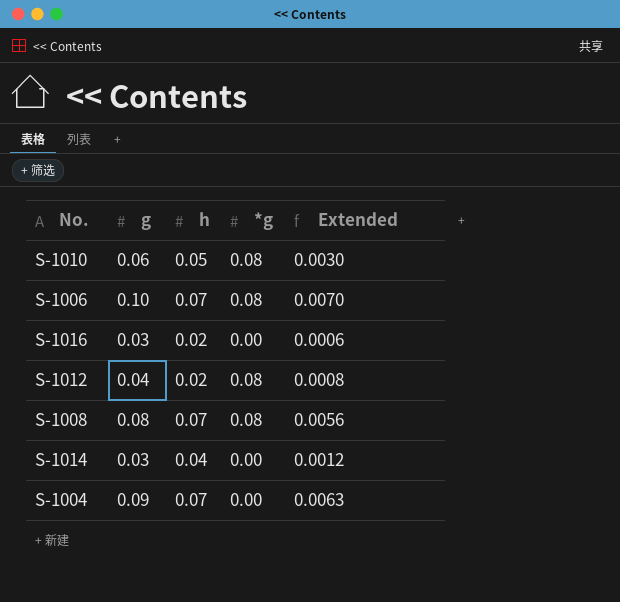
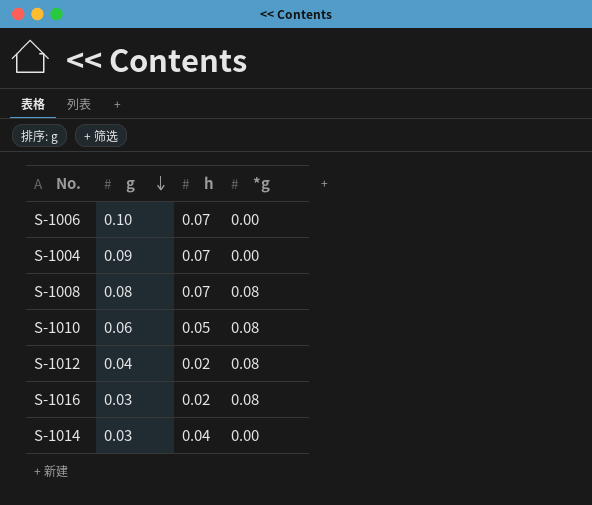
row order: none -> g descending
column Extended | formula: [g] * [h] -> none
S-1006 | *g: 0.08 -> 0.00
S-1016 | *g: 0.00 -> 0.08

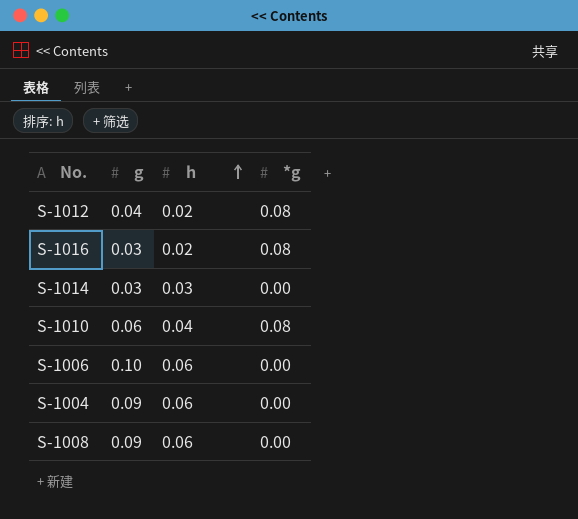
row order: g descending -> h ascending
S-1014 | h: 0.04 -> 0.03
S-1010 | h: 0.05 -> 0.04
S-1006 | h: 0.07 -> 0.06
S-1004 | h: 0.07 -> 0.06
S-1008 | g: 0.08 -> 0.09
S-1008 | h: 0.07 -> 0.06
S-1008 | *g: 0.08 -> 0.00

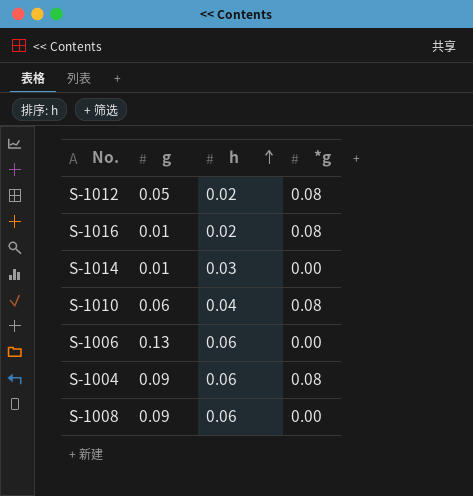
S-1012 | g: 0.04 -> 0.05
S-1016 | g: 0.03 -> 0.01
S-1014 | g: 0.03 -> 0.01
S-1006 | g: 0.10 -> 0.13
S-1004 | *g: 0.00 -> 0.08

